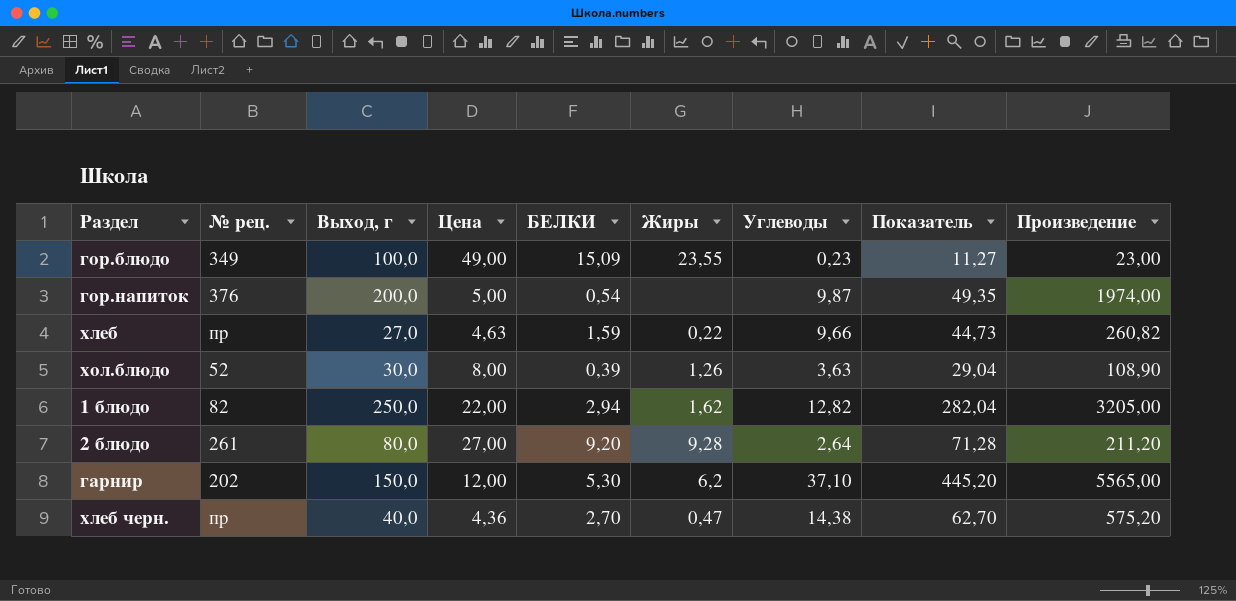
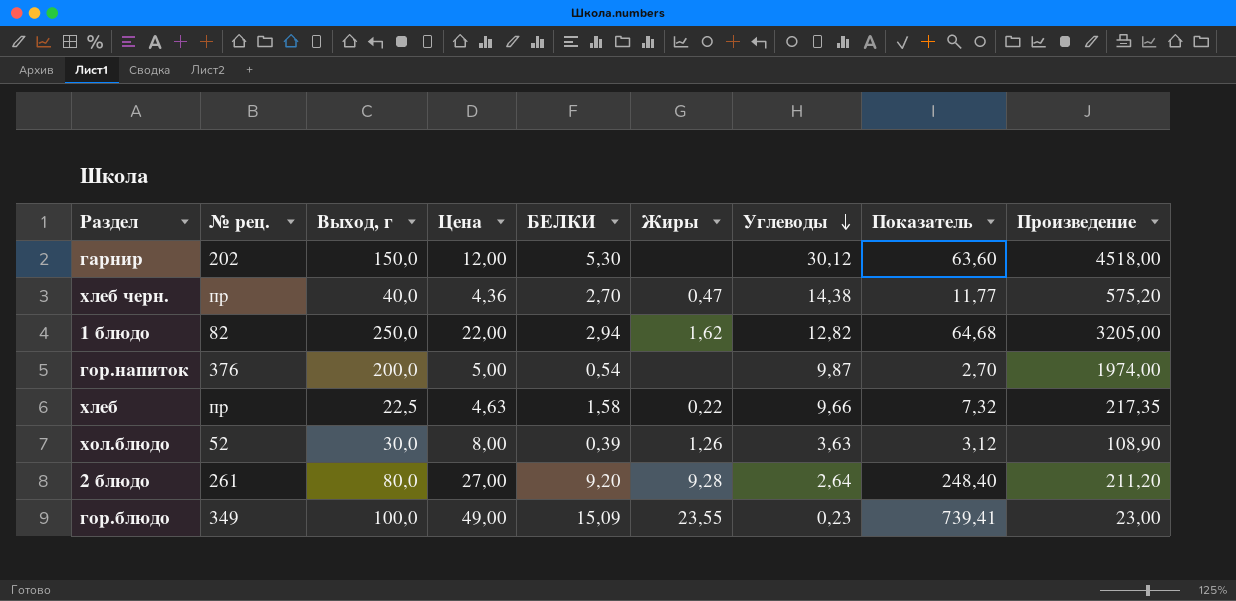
row order: none -> Углеводы descending
column Показатель | formula: [Цена] * [Углеводы] -> [Цена] * [БЕЛКИ]
гарнир | Жиры: 6,2 -> none
гарнир | Углеводы: 37,10 -> 30,12
гарнир | Произведение: 5565,00 -> 4518,00
хлеб | Выход, г: 27,0 -> 22,5
хлеб | БЕЛКИ: 1,59 -> 1,58
хлеб | Произведение: 260,82 -> 217,35

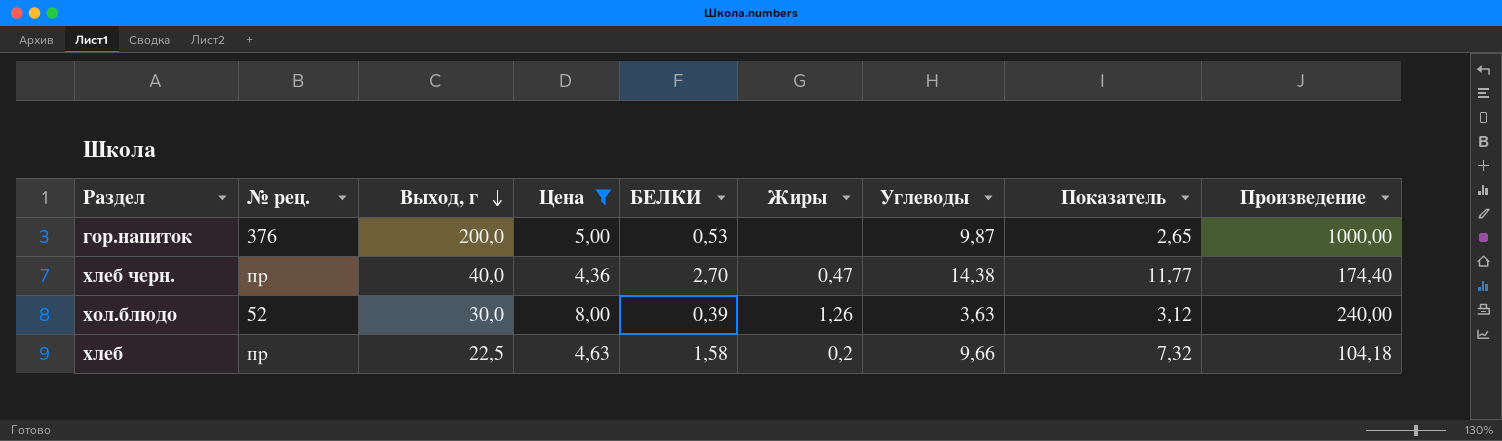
filter: none -> Цена <= 8,00
row order: Углеводы descending -> Выход, г descending
column Произведение | formula: [Выход, г] * [Углеводы] -> [Выход, г] * [Цена]
гор.напиток | БЕЛКИ: 0,54 -> 0,53
гор.напиток | Показатель: 2,70 -> 2,65
хлеб | Жиры: 0,22 -> 0,2

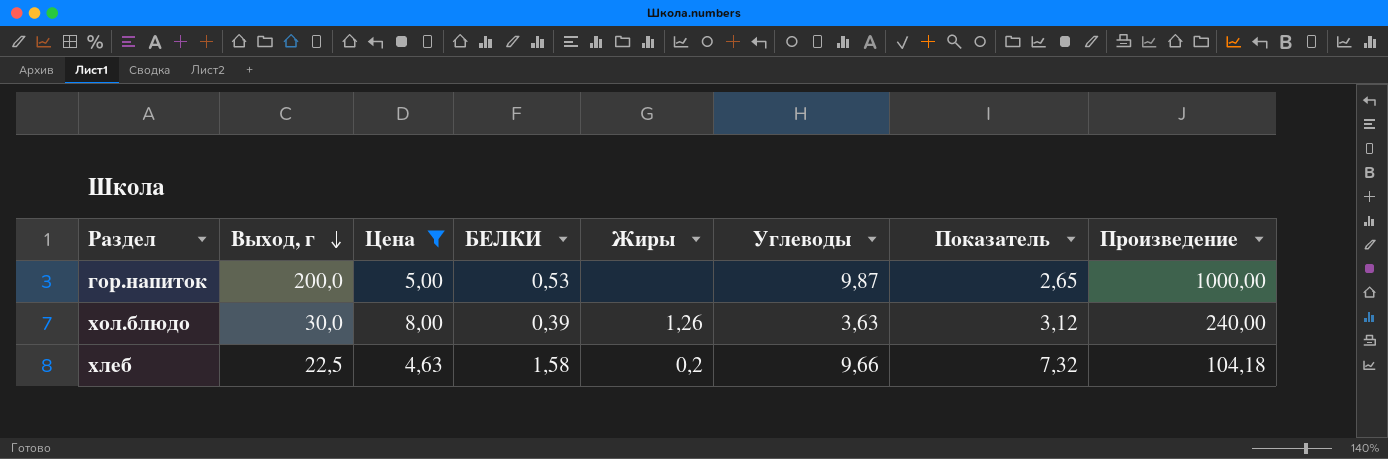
column № рец. | position: 2 -> none
row хлеб черн.: пр | 40,0 | 4,36 | 2,70 | 0,47 | 14,38 | 11,77 | 174,40 -> none

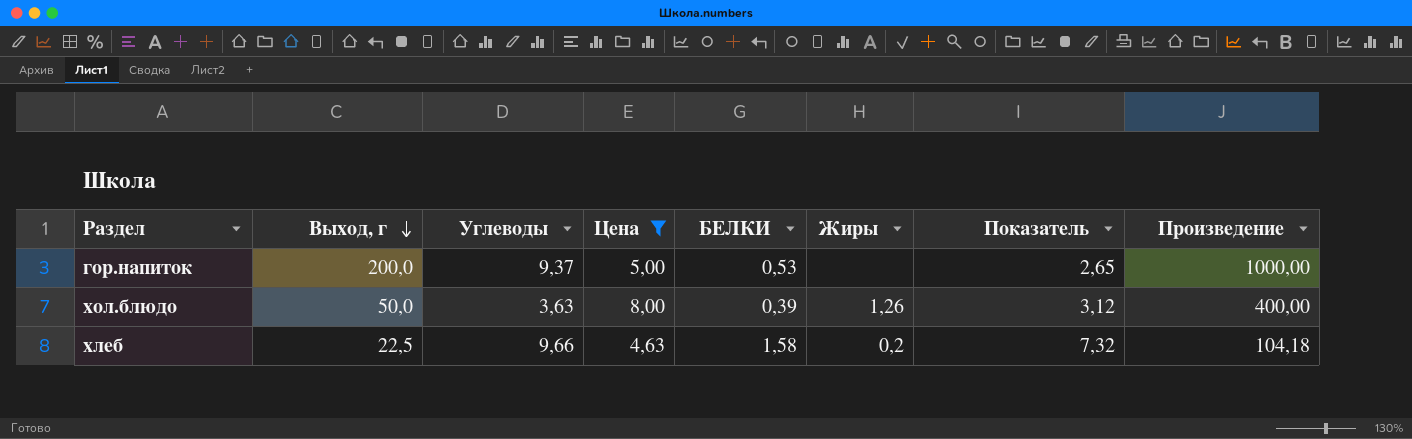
column Углеводы | position: 6 -> 3
гор.напиток | Углеводы: 9,87 -> 9,37
хол.блюдо | Выход, г: 30,0 -> 50,0
хол.блюдо | Произведение: 240,00 -> 400,00

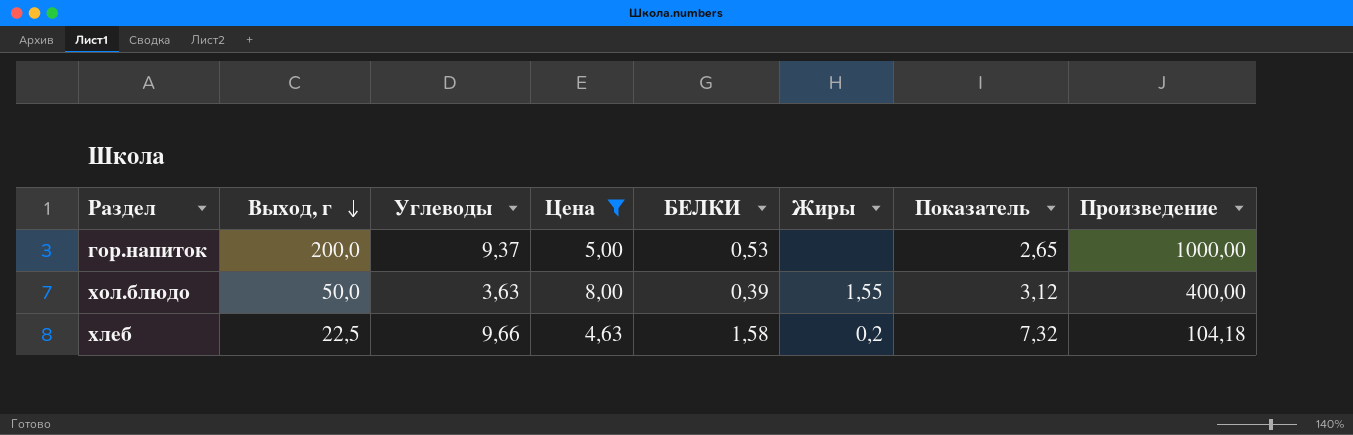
хол.блюдо | Жиры: 1,26 -> 1,55

